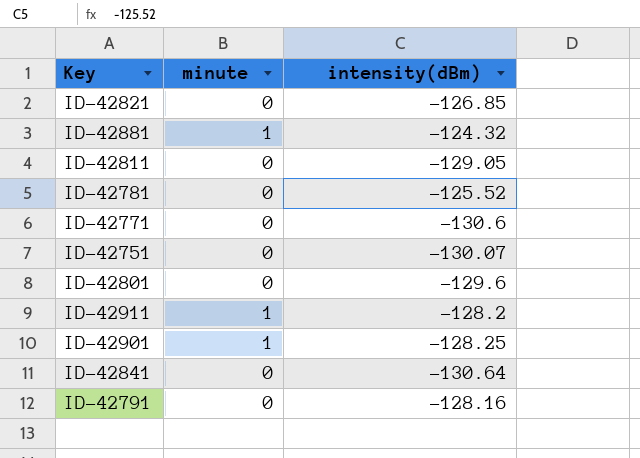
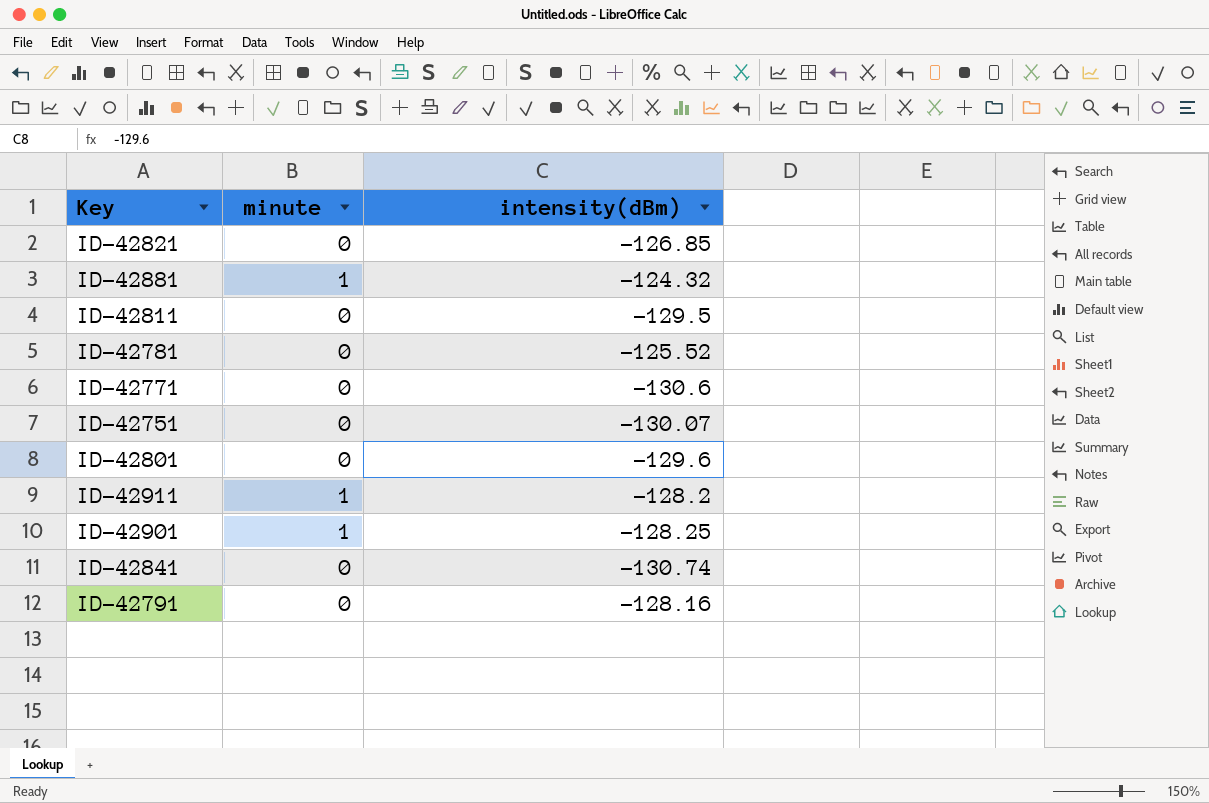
ID-42811 | intensity(dBm): -129.05 -> -129.5
ID-42841 | intensity(dBm): -130.64 -> -130.74

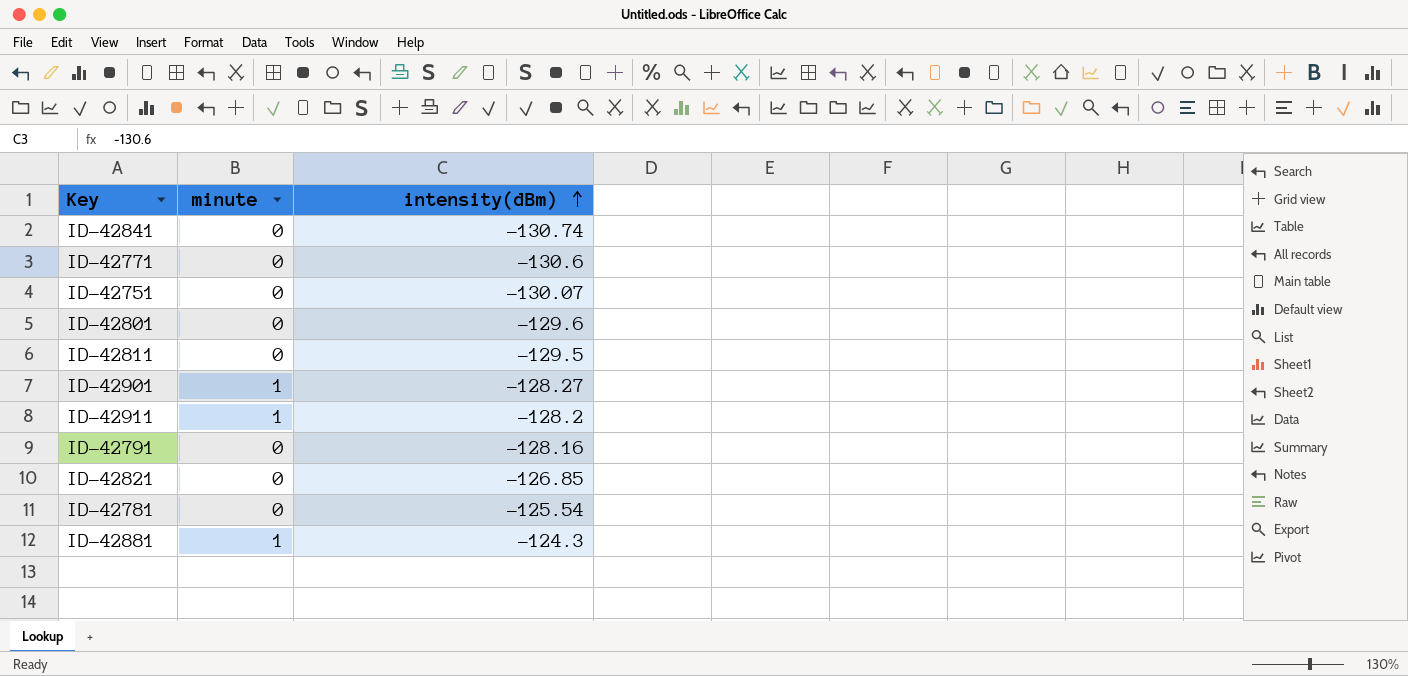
row order: none -> intensity(dBm) ascending
ID-42901 | intensity(dBm): -128.25 -> -128.27
ID-42781 | intensity(dBm): -125.52 -> -125.54
ID-42881 | intensity(dBm): -124.32 -> -124.3

